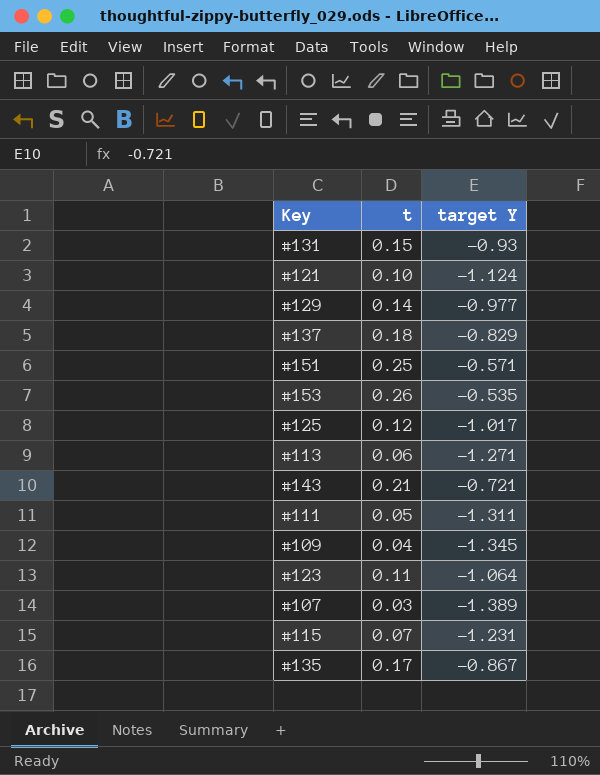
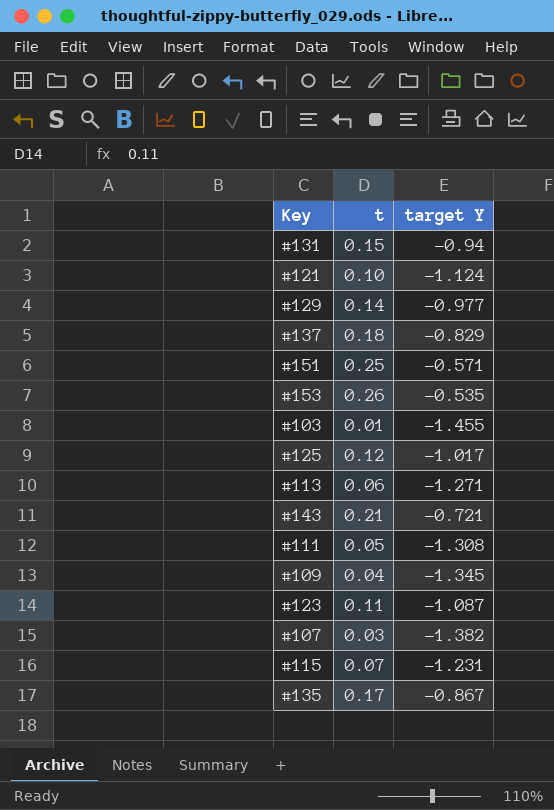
#131 | target Y: -0.93 -> -0.94
row #103: none -> 0.01 | -1.455
#111 | target Y: -1.311 -> -1.308
#123 | target Y: -1.064 -> -1.087
#107 | target Y: -1.389 -> -1.382

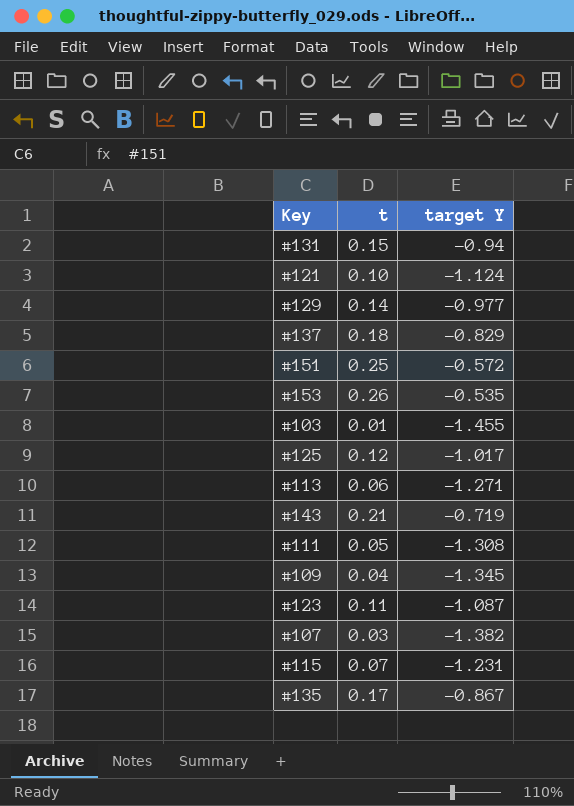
#151 | target Y: -0.571 -> -0.572
#143 | target Y: -0.721 -> -0.719

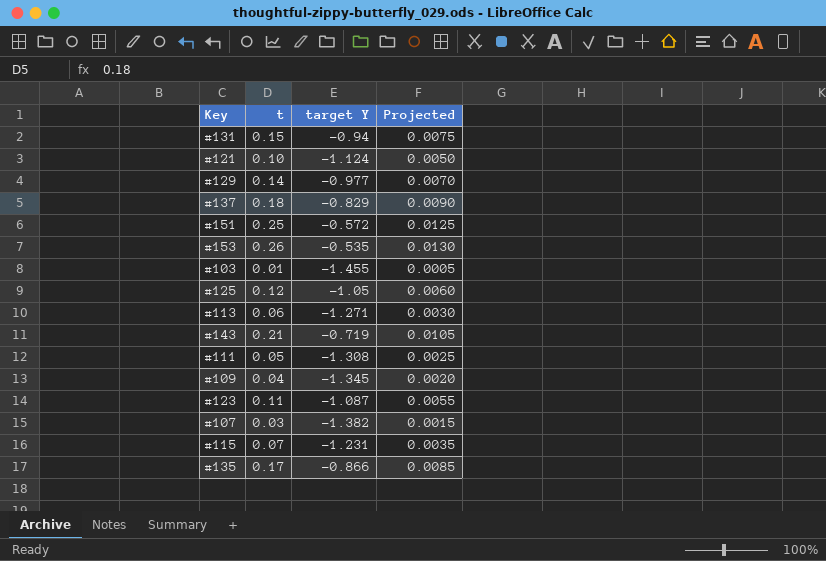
column Projected | formula: none -> [t] * 0.05
#125 | target Y: -1.017 -> -1.05
#135 | target Y: -0.867 -> -0.866

